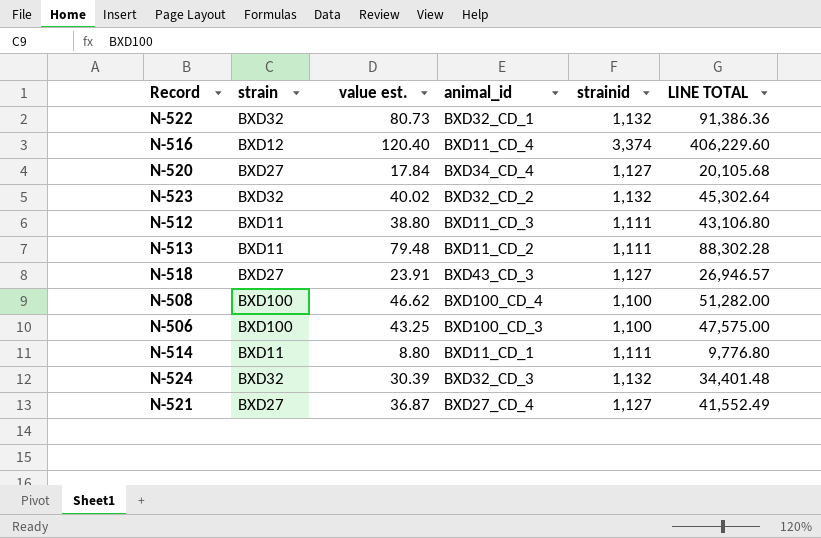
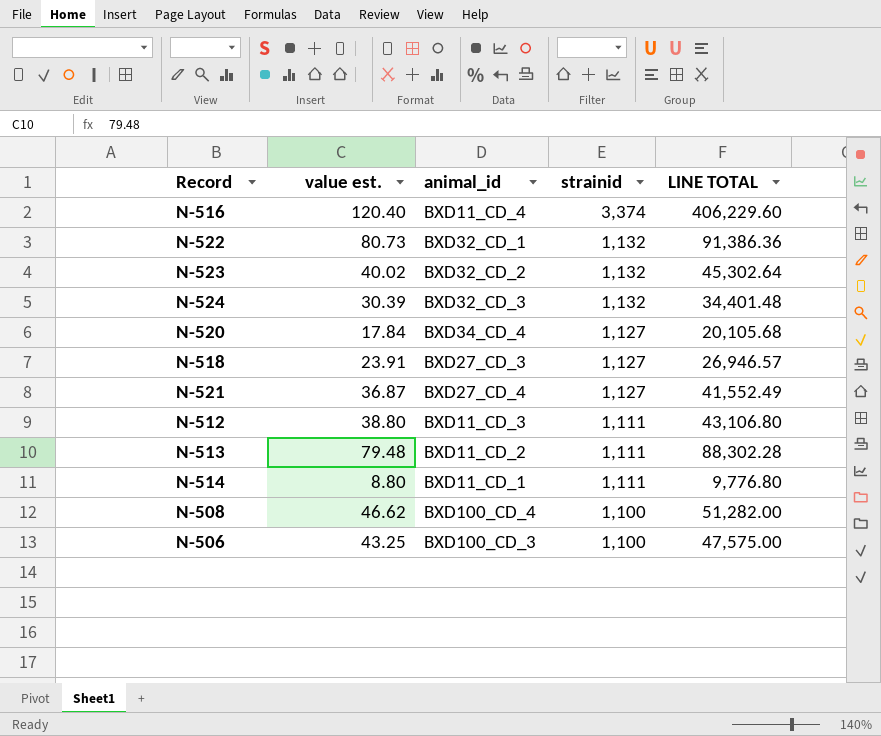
row order: none -> strainid descending
column strain | position: 2 -> none
N-518 | animal_id: BXD43_CD_3 -> BXD27_CD_3

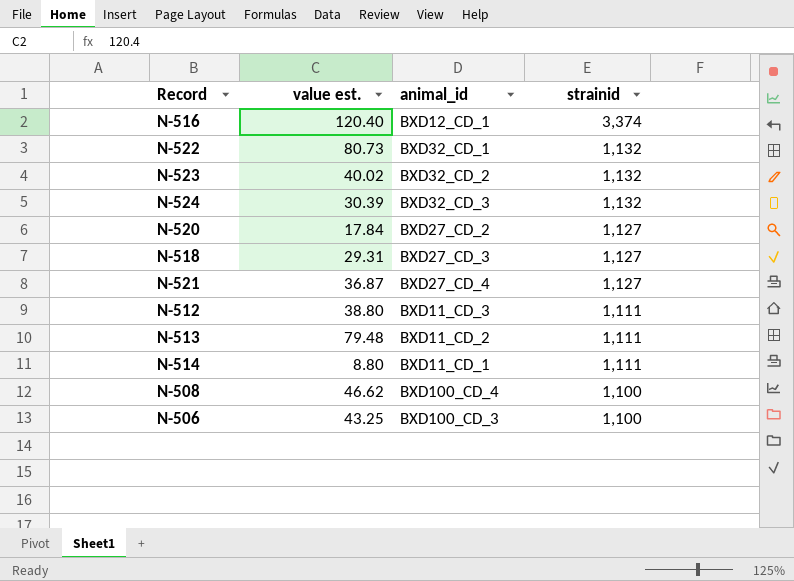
column LINE TOTAL | formula: [value est.] * [strainid] -> none
N-516 | animal_id: BXD11_CD_4 -> BXD12_CD_1
N-520 | animal_id: BXD34_CD_4 -> BXD27_CD_2
N-518 | value est.: 23.91 -> 29.31

